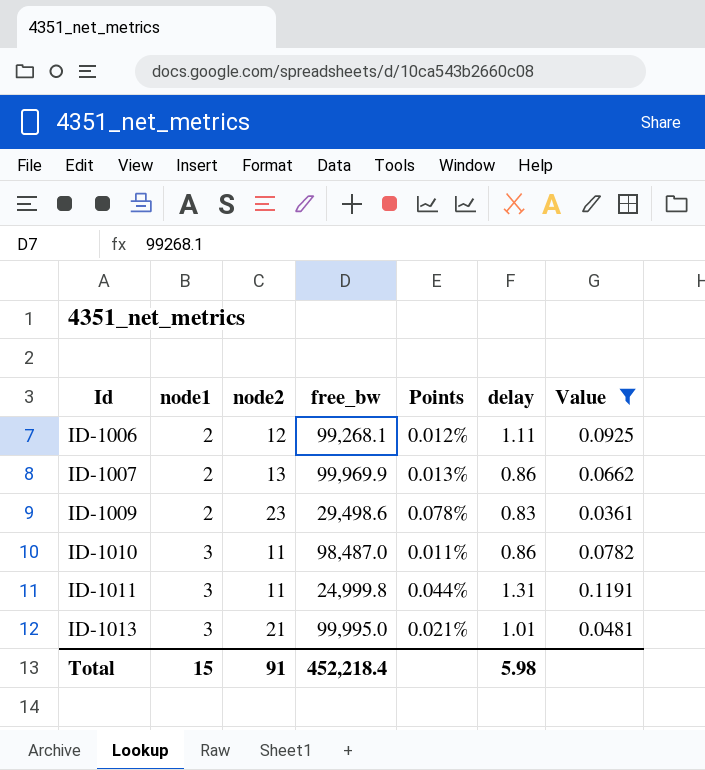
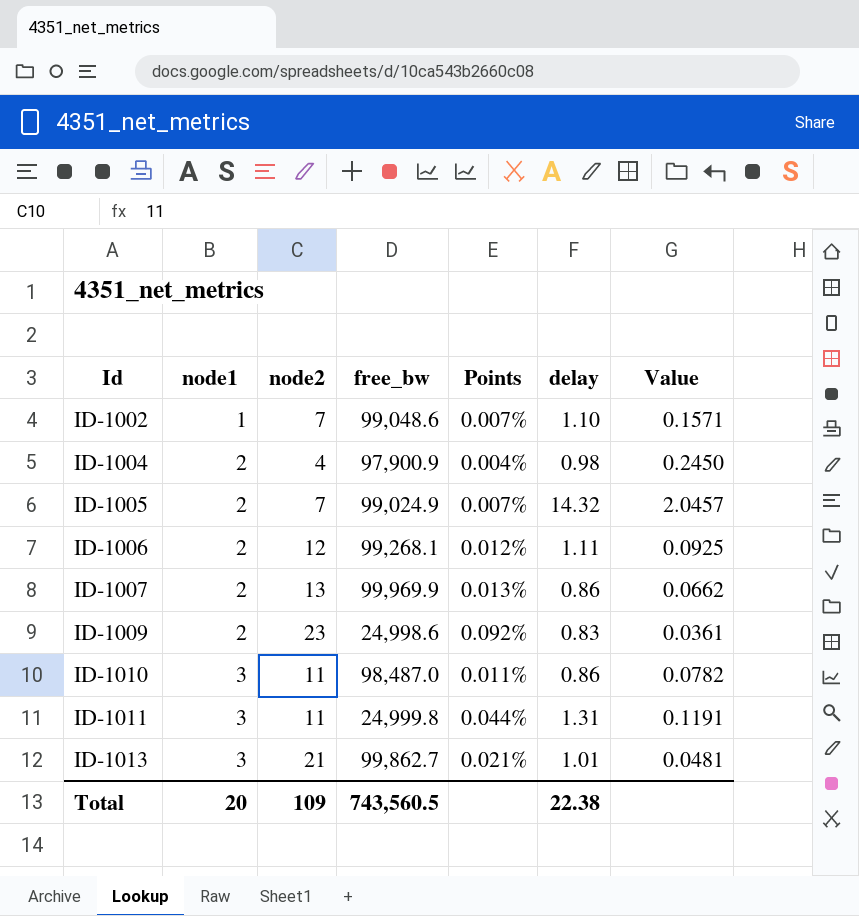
filter: Value <= 0.1191 -> none
ID-1009 | free_bw: 29,498.6 -> 24,998.6
ID-1009 | Points: 0.078% -> 0.092%
ID-1013 | free_bw: 99,995.0 -> 99,862.7
Total | node1: 15 -> 20
Total | node2: 91 -> 109
Total | free_bw: 452,218.4 -> 743,560.5
Total | delay: 5.98 -> 22.38

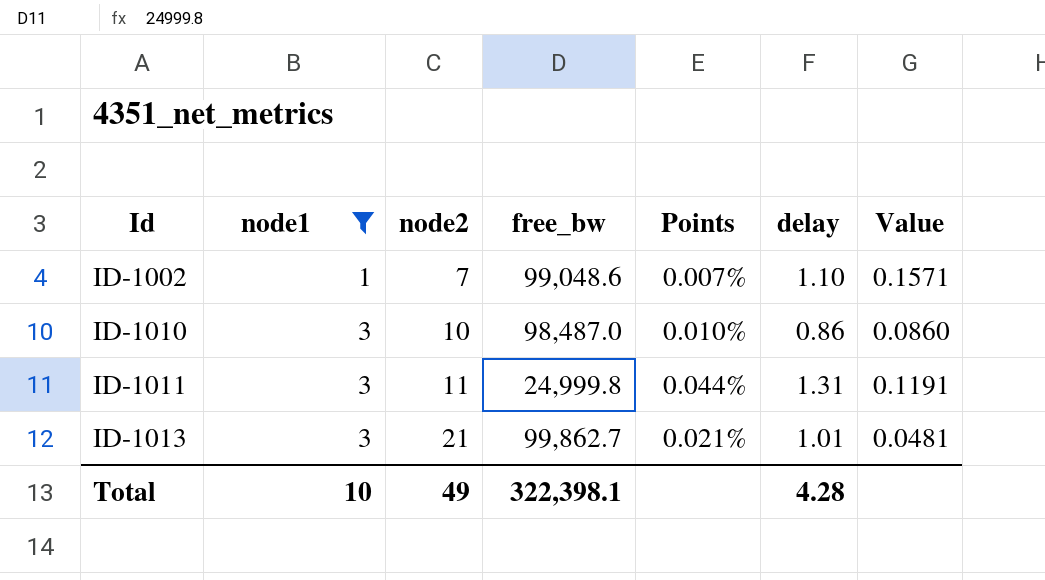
filter: none -> node1 != 2
ID-1010 | node2: 11 -> 10
ID-1010 | Points: 0.011% -> 0.010%
ID-1010 | Value: 0.0782 -> 0.0860
Total | node1: 20 -> 10
Total | node2: 109 -> 49
Total | free_bw: 743,560.5 -> 322,398.1
Total | delay: 22.38 -> 4.28

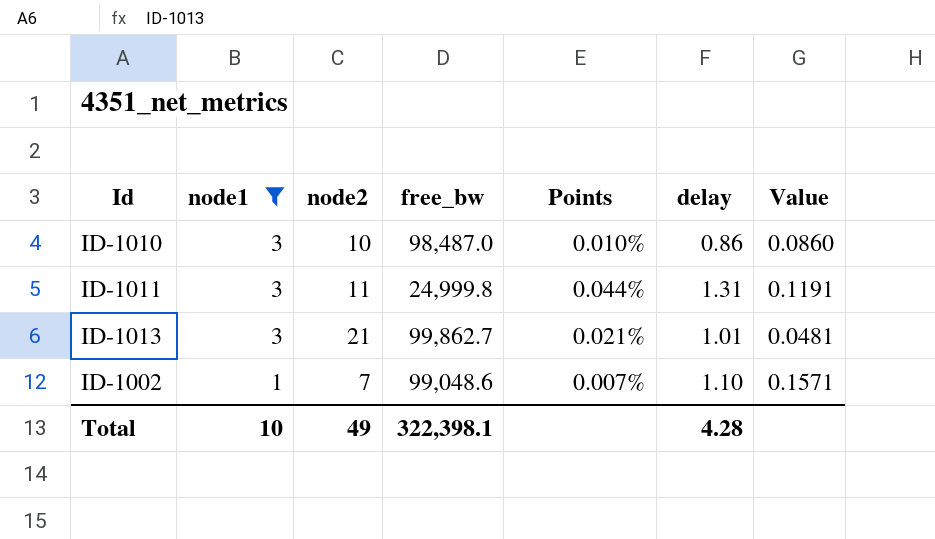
row order: Id ascending -> node1 descending

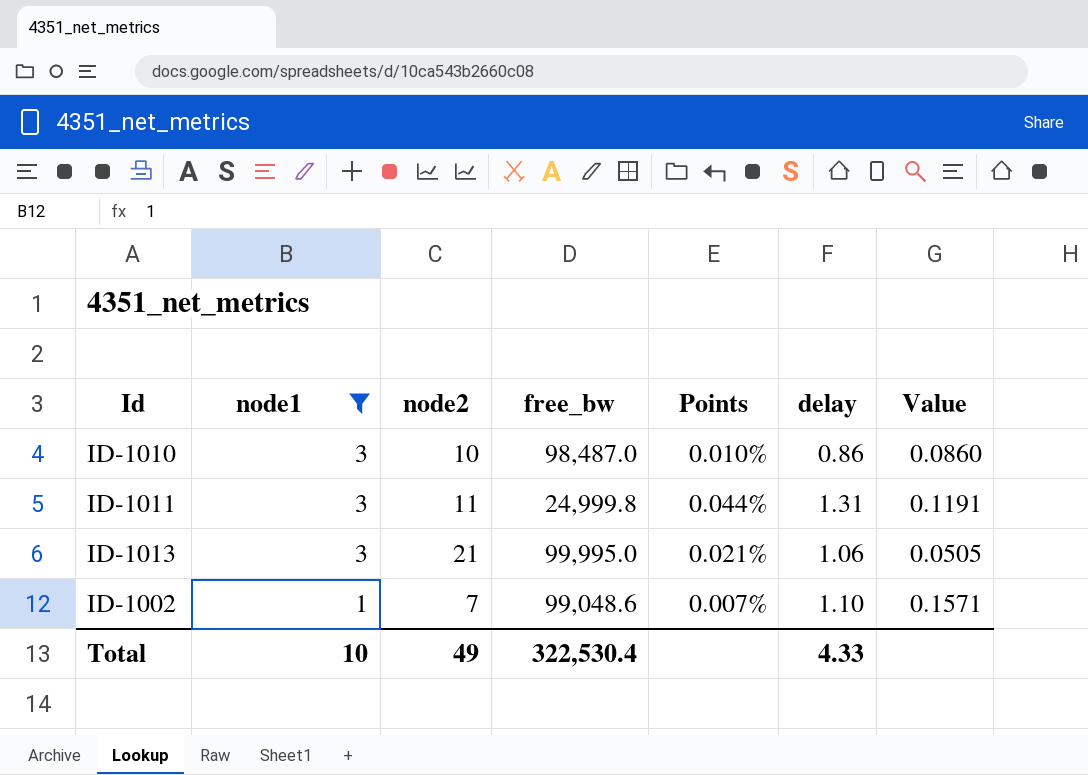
ID-1013 | free_bw: 99,862.7 -> 99,995.0
ID-1013 | delay: 1.01 -> 1.06
ID-1013 | Value: 0.0481 -> 0.0505
Total | free_bw: 322,398.1 -> 322,530.4
Total | delay: 4.28 -> 4.33

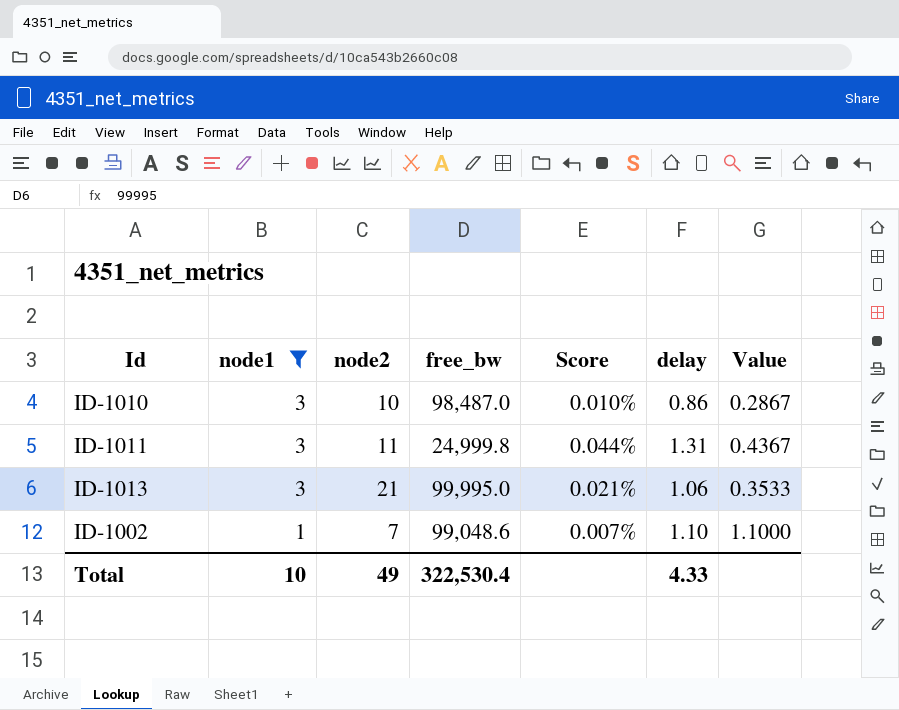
column name: Points -> Score
column Value | formula: [delay] / [node2] -> [delay] / [node1]

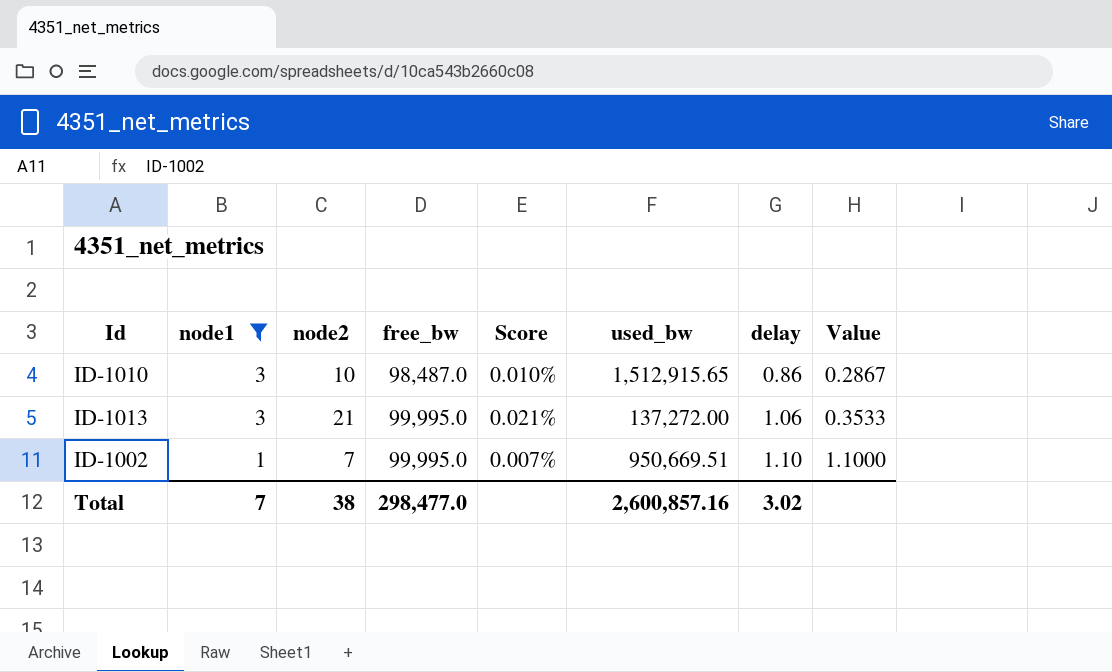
column used_bw | position: none -> 6
row ID-1011: 3 | 11 | 24,999.8 | 0.044% | 1.31 | 0.4367 -> none
ID-1002 | free_bw: 99,048.6 -> 99,995.0
Total | node1: 10 -> 7
Total | node2: 49 -> 38
Total | free_bw: 322,530.4 -> 298,477.0
Total | delay: 4.33 -> 3.02

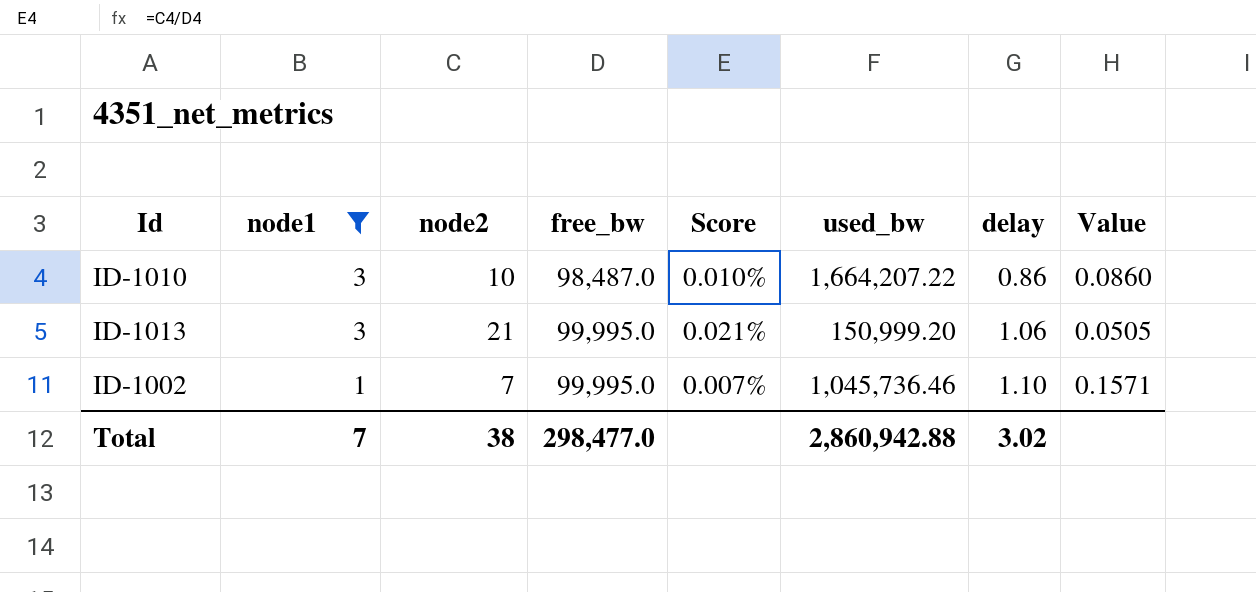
column Value | formula: [delay] / [node1] -> [delay] / [node2]
ID-1010 | used_bw: 1,512,915.65 -> 1,664,207.22
ID-1013 | used_bw: 137,272.00 -> 150,999.20
ID-1002 | used_bw: 950,669.51 -> 1,045,736.46
Total | used_bw: 2,600,857.16 -> 2,860,942.88

